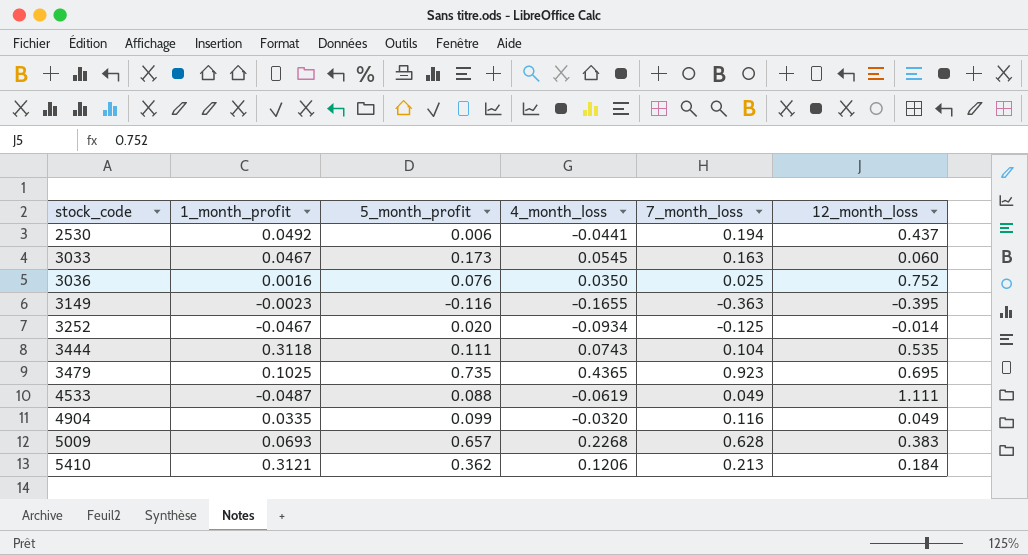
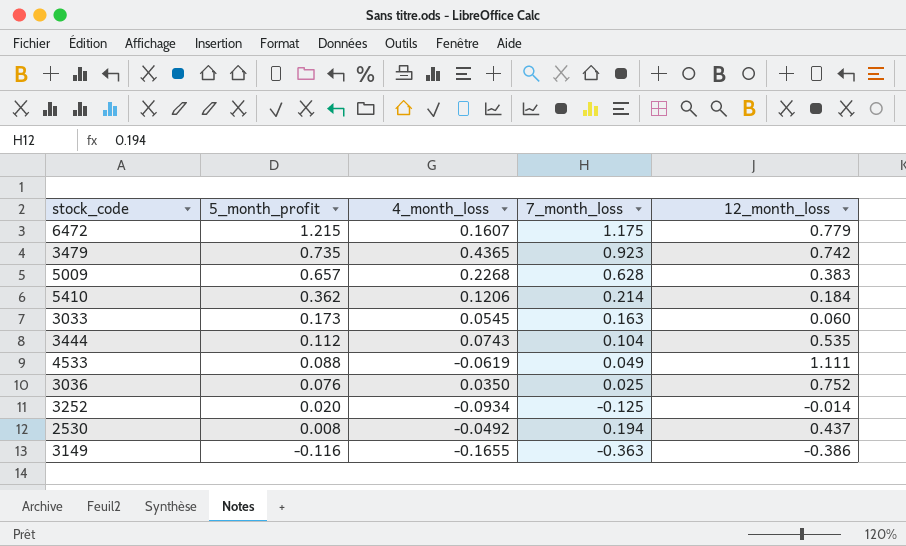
row order: stock_code ascending -> 5_month_profit descending
column 1_month_profit | position: 2 -> none
row 4904: 0.0335 | 0.099 | -0.0320 | 0.116 | 0.049 -> none
row 6472: none -> 1.215 | 0.1607 | 1.175 | 0.779
3479 | 12_month_loss: 0.695 -> 0.742
5410 | 7_month_loss: 0.213 -> 0.214
3444 | 5_month_profit: 0.111 -> 0.112
2530 | 5_month_profit: 0.006 -> 0.008
2530 | 4_month_loss: -0.0441 -> -0.0492
3149 | 12_month_loss: -0.395 -> -0.386

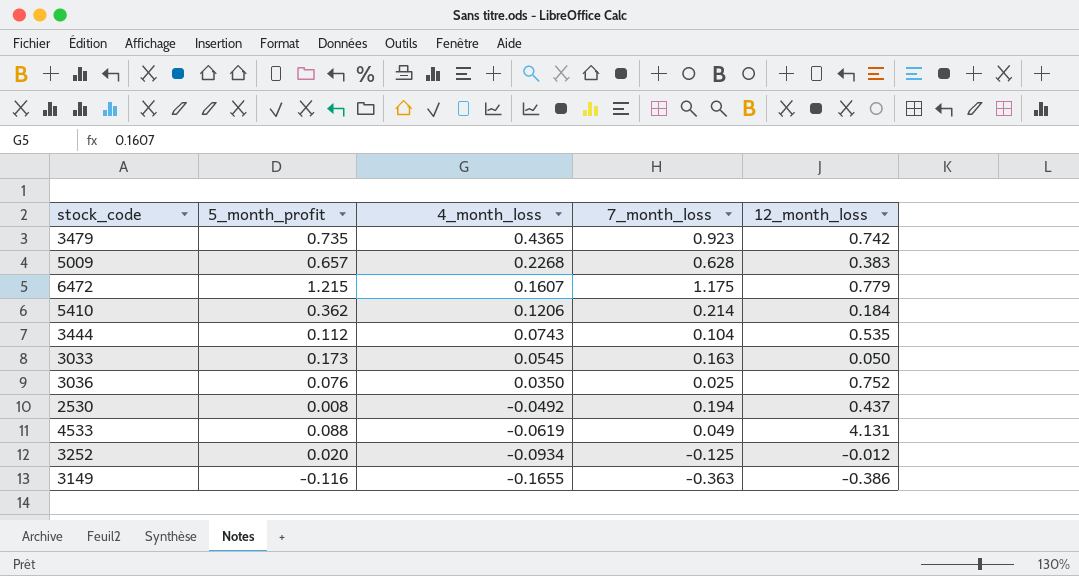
row order: 5_month_profit descending -> 4_month_loss descending
3033 | 12_month_loss: 0.060 -> 0.050
4533 | 12_month_loss: 1.111 -> 4.131
3252 | 12_month_loss: -0.014 -> -0.012

